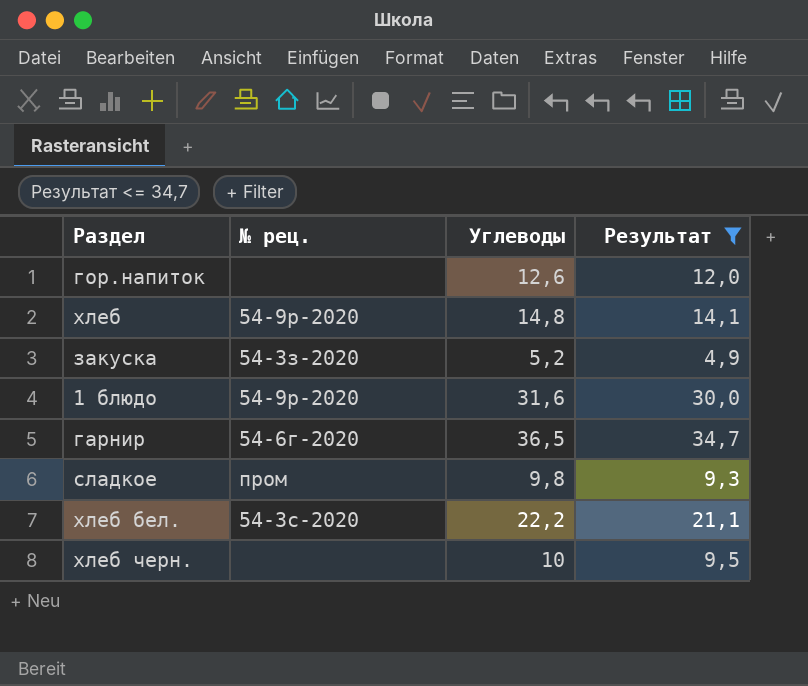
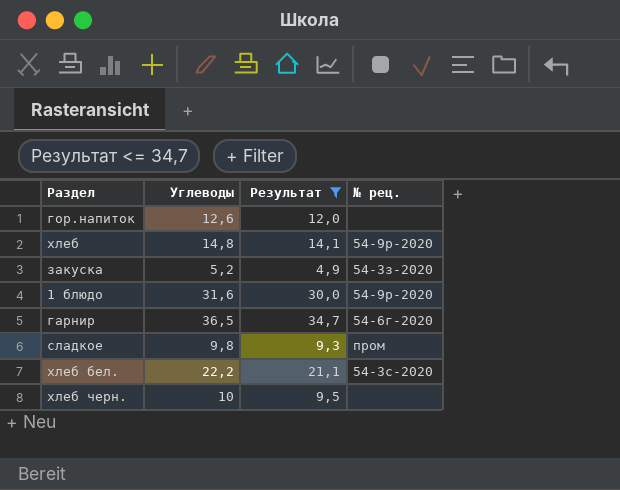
column № рец. | position: 2 -> 4

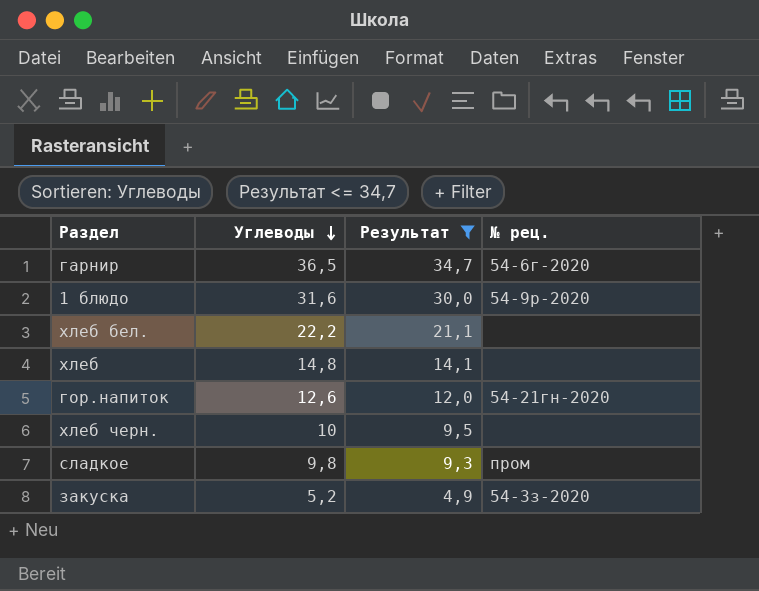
row order: none -> Углеводы descending
хлеб бел. | № рец.: 54-3с-2020 -> none
хлеб | № рец.: 54-9р-2020 -> none
гор.напиток | № рец.: none -> 54-21гн-2020

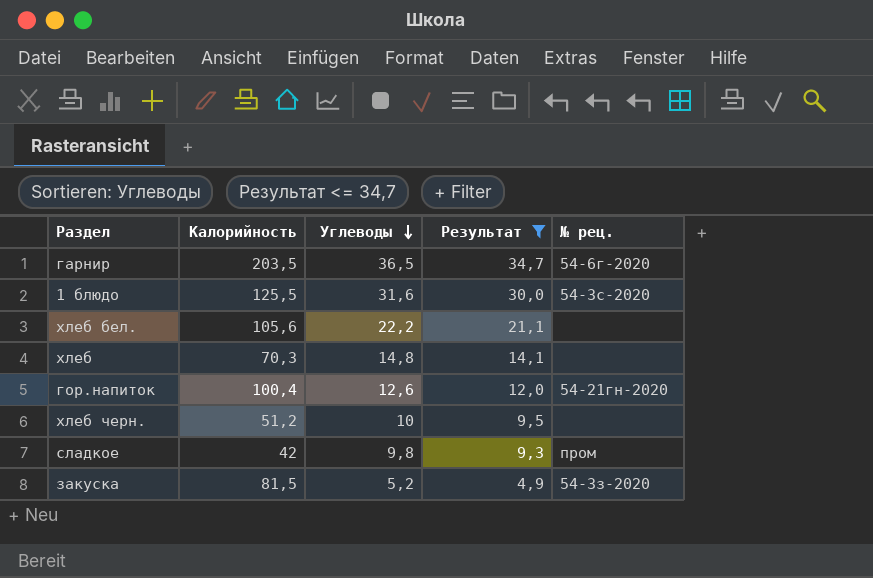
column Калорийность | position: none -> 2
1 блюдо | № рец.: 54-9р-2020 -> 54-3с-2020

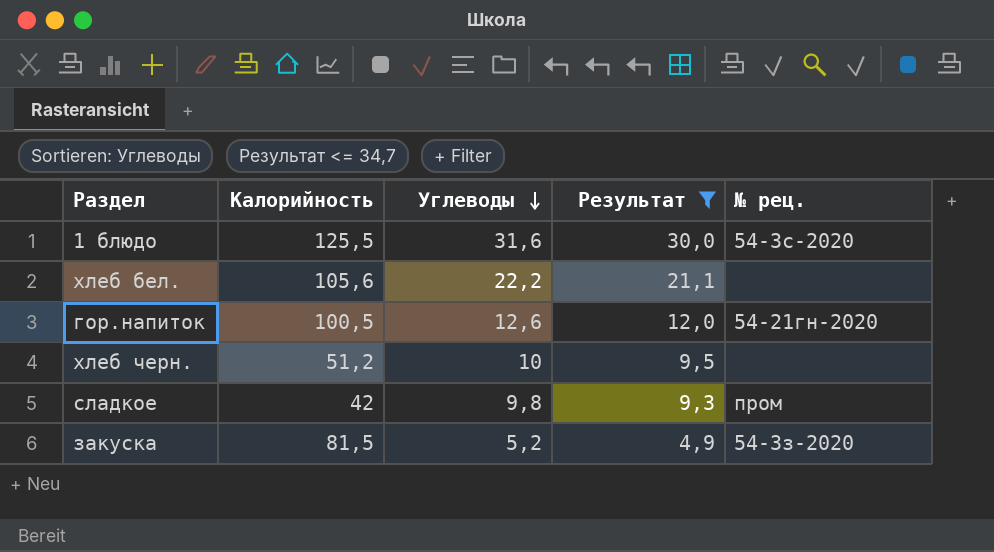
row гарнир: 203,5 | 36,5 | 34,7 | 54-6г-2020 -> none
row хлеб: 70,3 | 14,8 | 14,1 | none -> none
гор.напиток | Калорийность: 100,4 -> 100,5

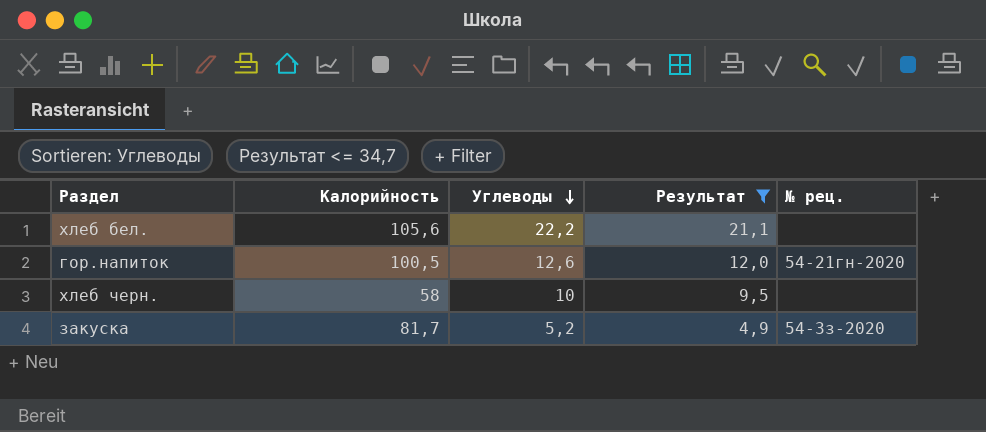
row 1 блюдо: 125,5 | 31,6 | 30,0 | 54-3с-2020 -> none
row сладкое: 42 | 9,8 | 9,3 | пром -> none
хлеб черн. | Калорийность: 51,2 -> 58
закуска | Калорийность: 81,5 -> 81,7

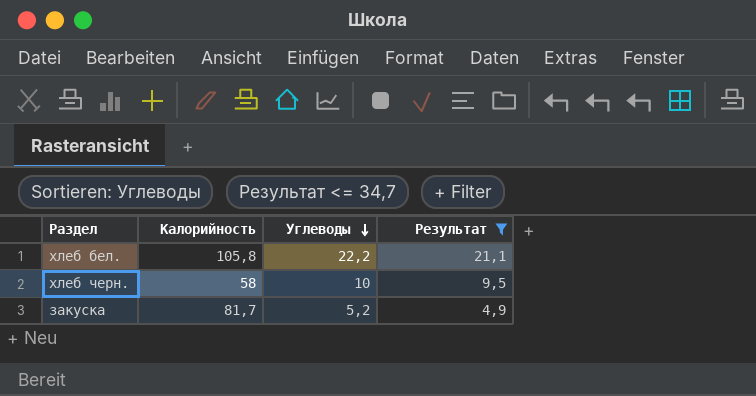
column № рец. | position: 5 -> none
row гор.напиток: 100,5 | 12,6 | 12,0 | 54-21гн-2020 -> none
хлеб бел. | Калорийность: 105,6 -> 105,8

